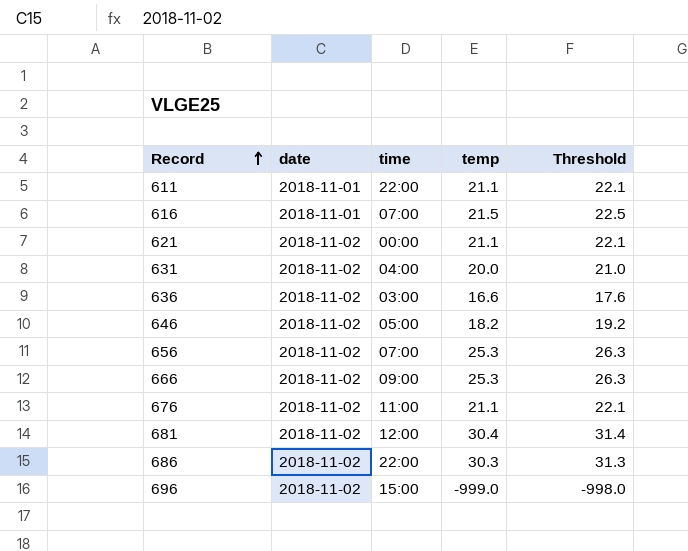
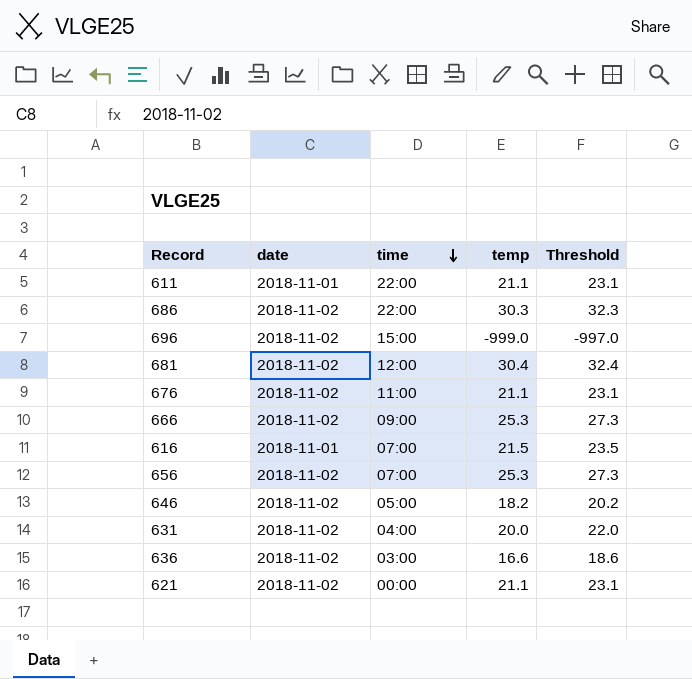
row order: Record ascending -> time descending
column Threshold | formula: [temp] + 1 -> [temp] + 2

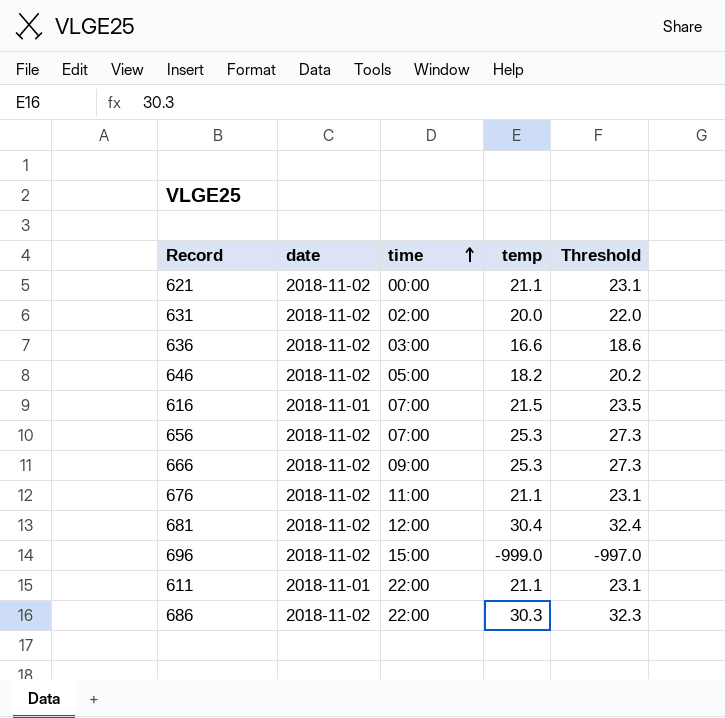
row order: time descending -> time ascending
631 | time: 04:00 -> 02:00

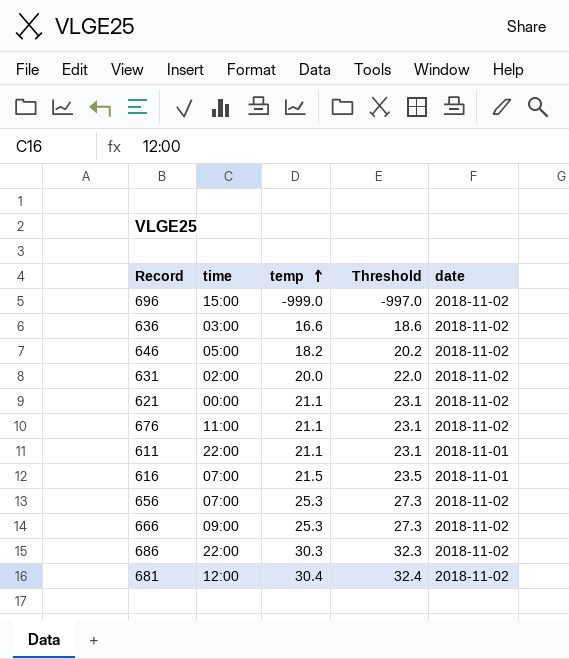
row order: time ascending -> temp ascending
column date | position: 2 -> 5

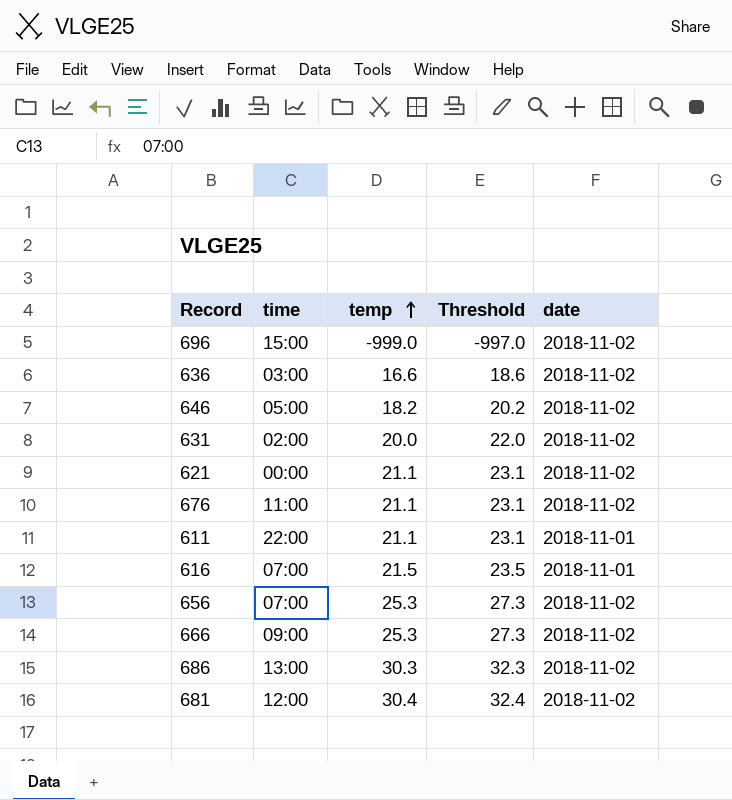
686 | time: 22:00 -> 13:00

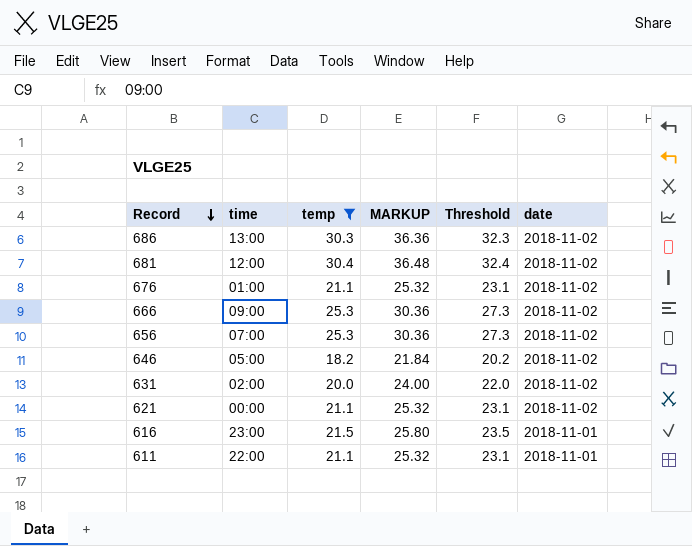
filter: none -> temp >= 18.2
row order: temp ascending -> Record descending
column MARKUP | formula: none -> [temp] * 1.2
676 | time: 11:00 -> 01:00
616 | time: 07:00 -> 23:00

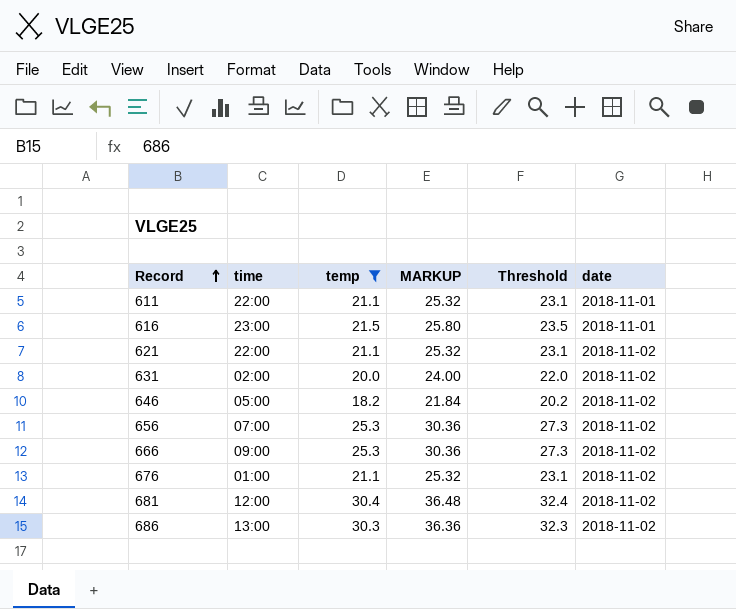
row order: Record descending -> Record ascending
621 | time: 00:00 -> 22:00

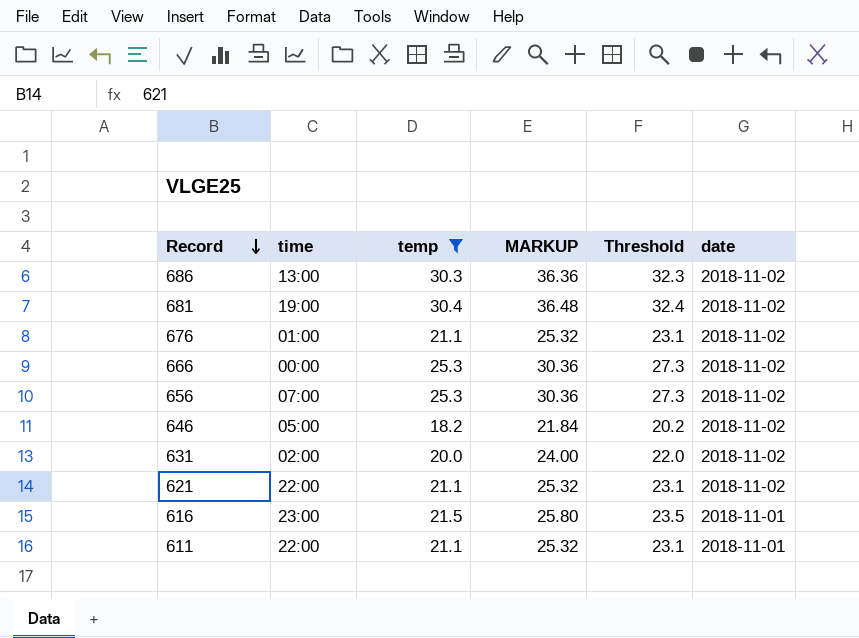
row order: Record ascending -> Record descending
681 | time: 12:00 -> 19:00
666 | time: 09:00 -> 00:00

